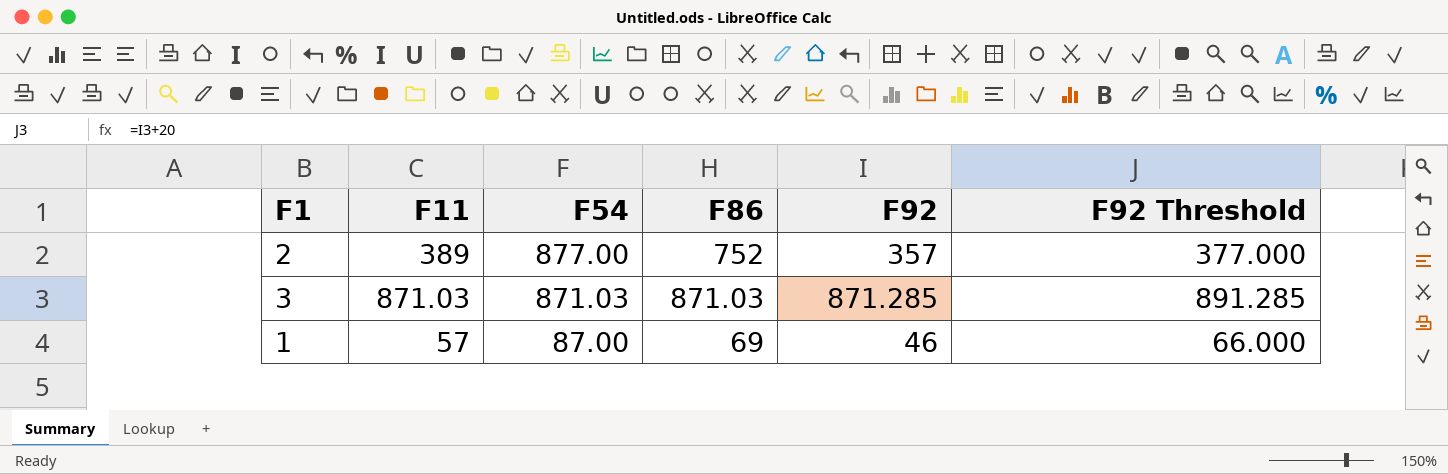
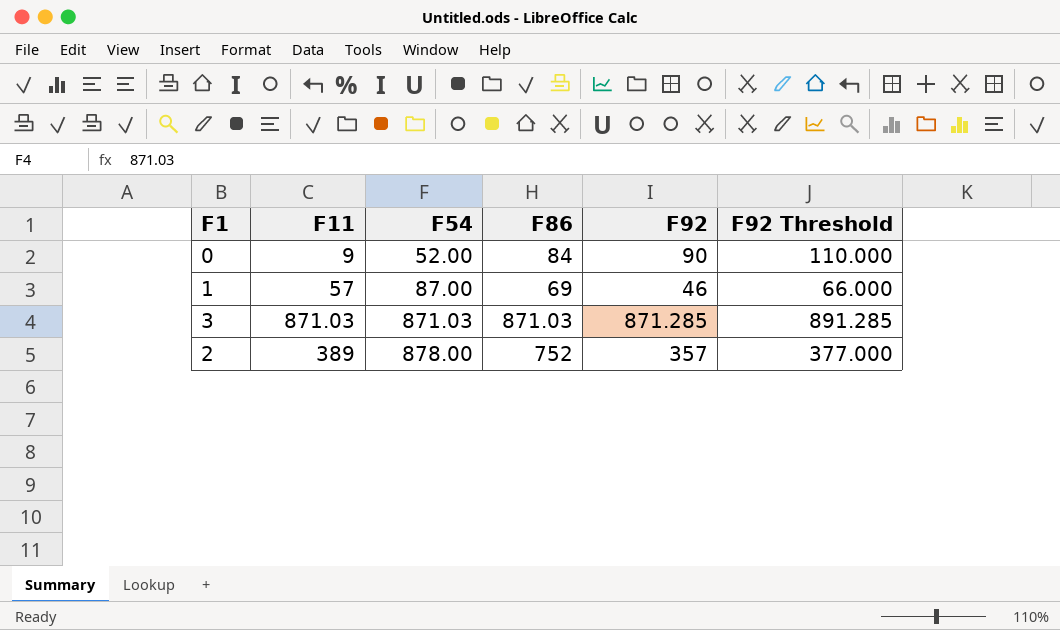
row order: F54 descending -> F54 ascending
row 0: none -> 9 | 52.00 | 84 | 90 | 110.000
2 | F54: 877.00 -> 878.00

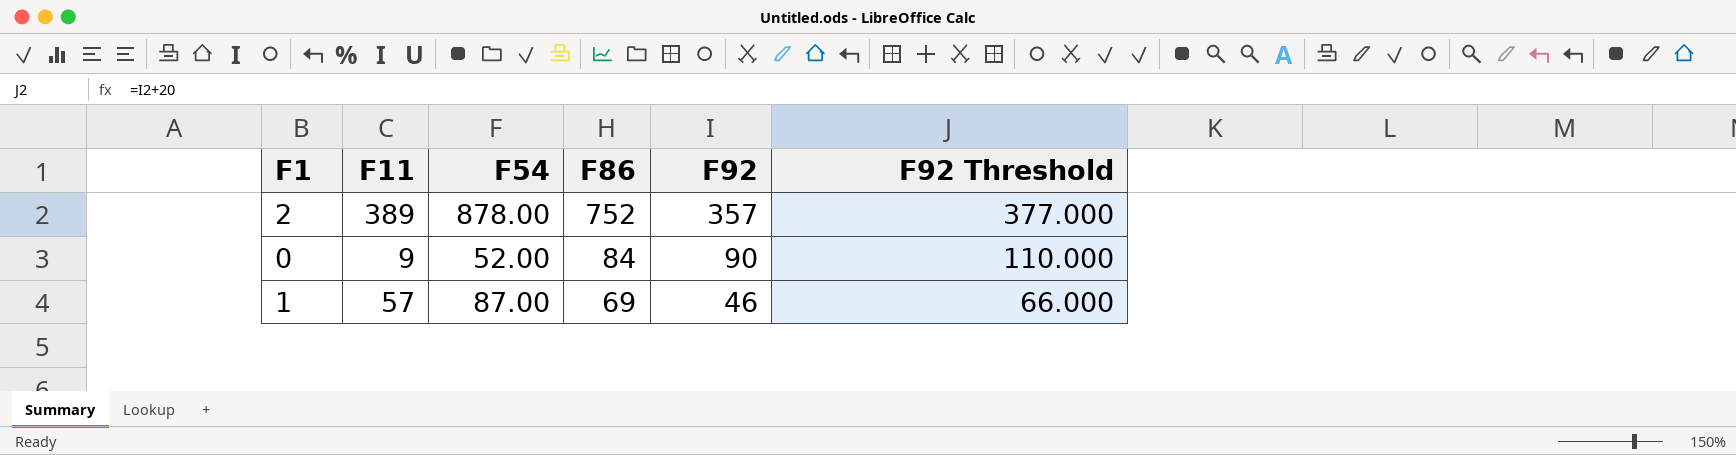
row order: F54 ascending -> F86 descending
row 3: 871.03 | 871.03 | 871.03 | 871.285 | 891.285 -> none

